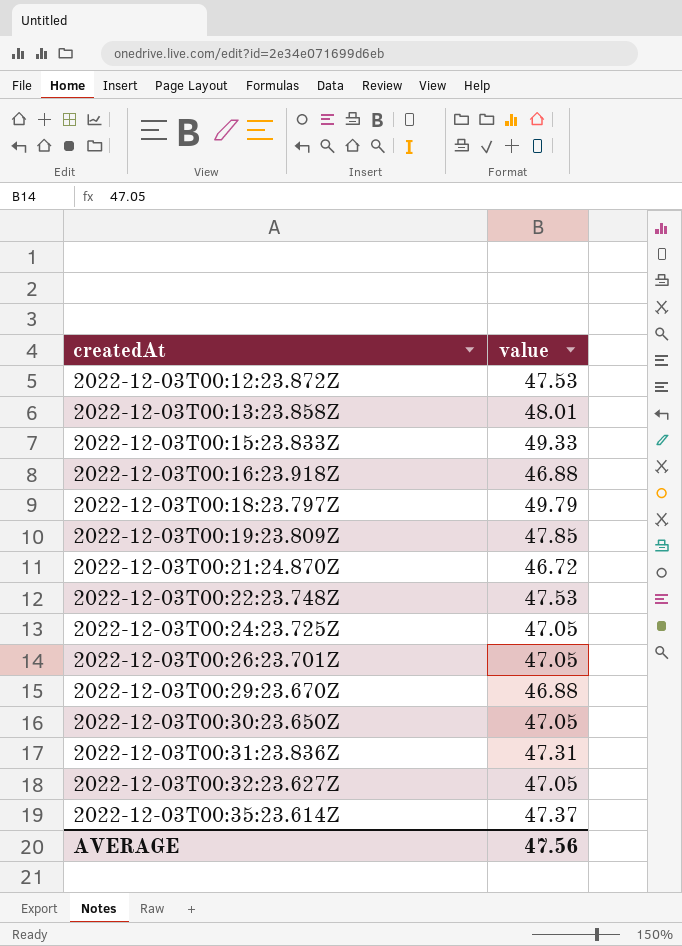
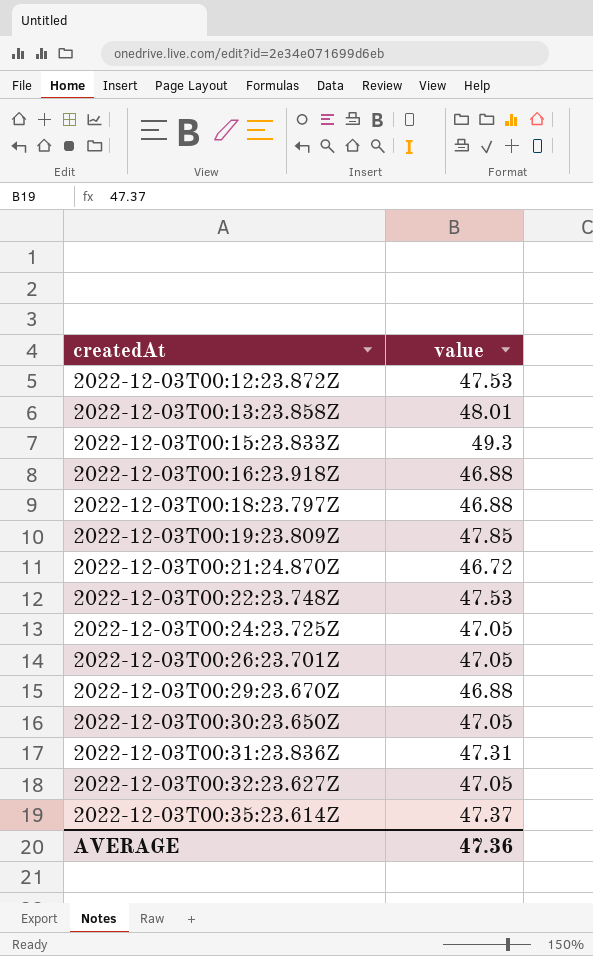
2022-12-03T00:15:23.833Z | value: 49.33 -> 49.3
2022-12-03T00:18:23.797Z | value: 49.79 -> 46.88
AVERAGE | value: 47.56 -> 47.36

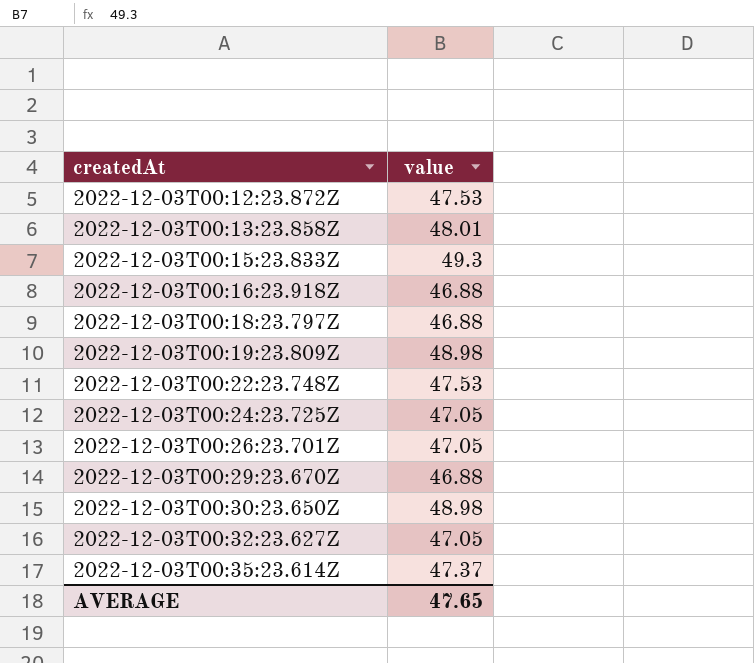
row 2022-12-03T00:21:24.870Z: 46.72 -> none
row 2022-12-03T00:31:23.836Z: 47.31 -> none
2022-12-03T00:19:23.809Z | value: 47.85 -> 48.98
2022-12-03T00:30:23.650Z | value: 47.05 -> 48.98
AVERAGE | value: 47.36 -> 47.65

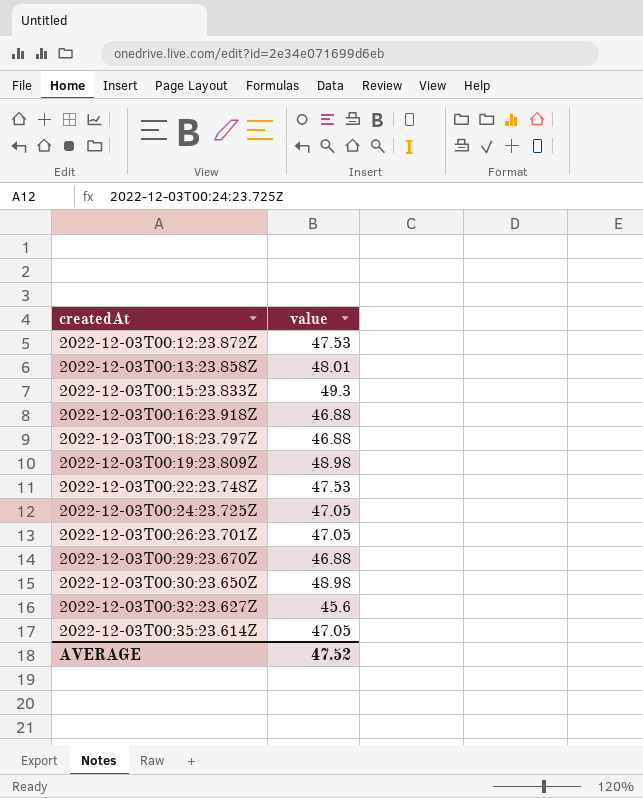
2022-12-03T00:32:23.627Z | value: 47.05 -> 45.6
2022-12-03T00:35:23.614Z | value: 47.37 -> 47.05
AVERAGE | value: 47.65 -> 47.52

